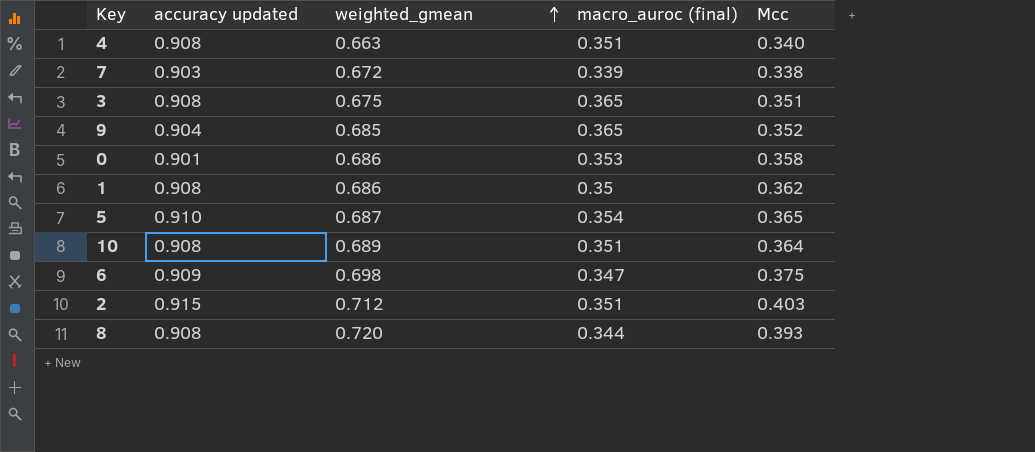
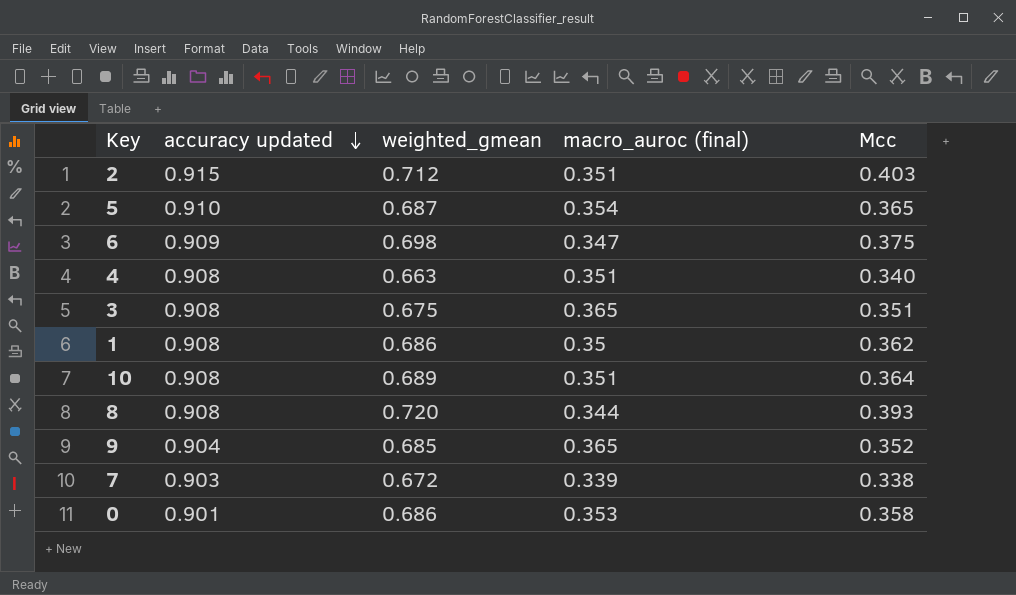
row order: weighted_gmean ascending -> accuracy updated descending

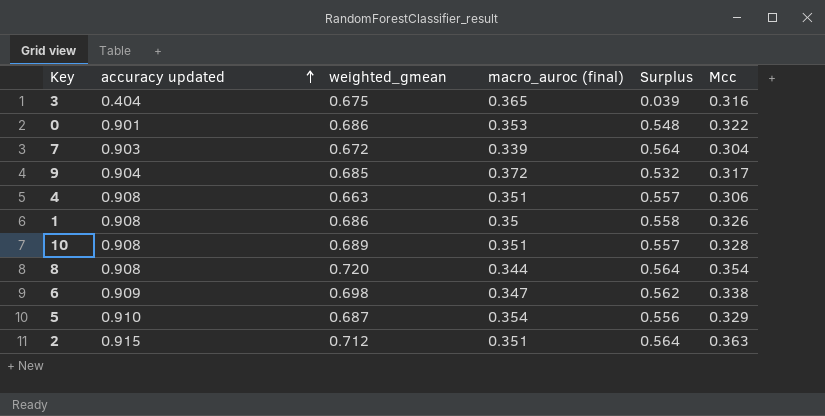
row order: accuracy updated descending -> accuracy updated ascending
column Surplus | formula: none -> [accuracy updated] - [macro_auroc (final)]
3 | accuracy updated: 0.908 -> 0.404
3 | Mcc: 0.351 -> 0.316
0 | Mcc: 0.358 -> 0.322
7 | Mcc: 0.338 -> 0.304
9 | macro_auroc (final): 0.365 -> 0.372
9 | Mcc: 0.352 -> 0.317
4 | Mcc: 0.340 -> 0.306
1 | Mcc: 0.362 -> 0.326
10 | Mcc: 0.364 -> 0.328
8 | Mcc: 0.393 -> 0.354
6 | Mcc: 0.375 -> 0.338
5 | Mcc: 0.365 -> 0.329
2 | Mcc: 0.403 -> 0.363

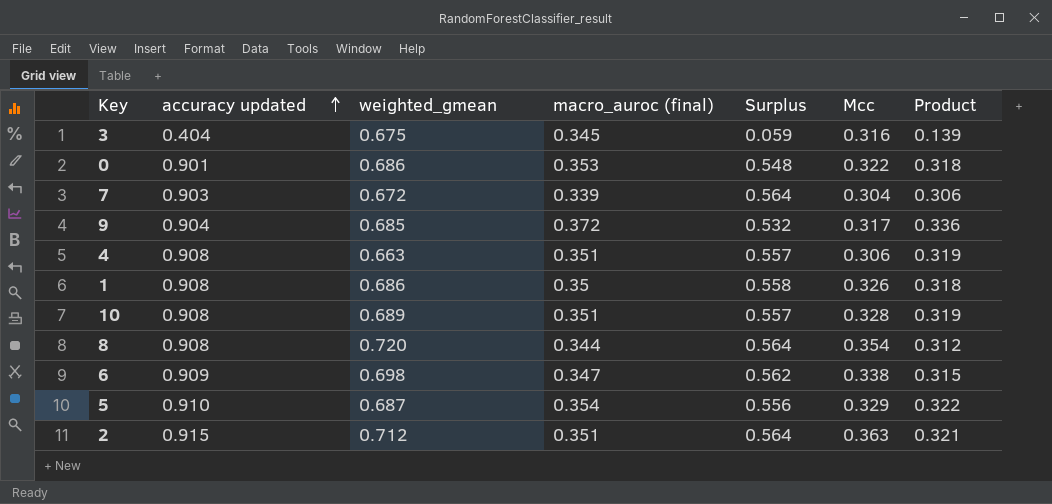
column Product | formula: none -> [accuracy updated] * [macro_auroc (final)]
3 | macro_auroc (final): 0.365 -> 0.345
3 | Surplus: 0.039 -> 0.059

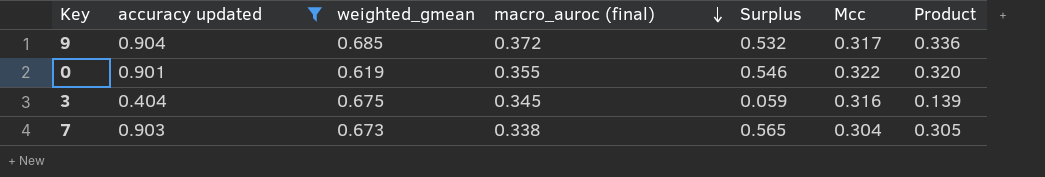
filter: none -> accuracy updated <= 0.904
row order: accuracy updated ascending -> macro_auroc (final) descending
0 | weighted_gmean: 0.686 -> 0.619
0 | macro_auroc (final): 0.353 -> 0.355
0 | Surplus: 0.548 -> 0.546
0 | Product: 0.318 -> 0.320
7 | weighted_gmean: 0.672 -> 0.673
7 | macro_auroc (final): 0.339 -> 0.338
7 | Surplus: 0.564 -> 0.565
7 | Product: 0.306 -> 0.305

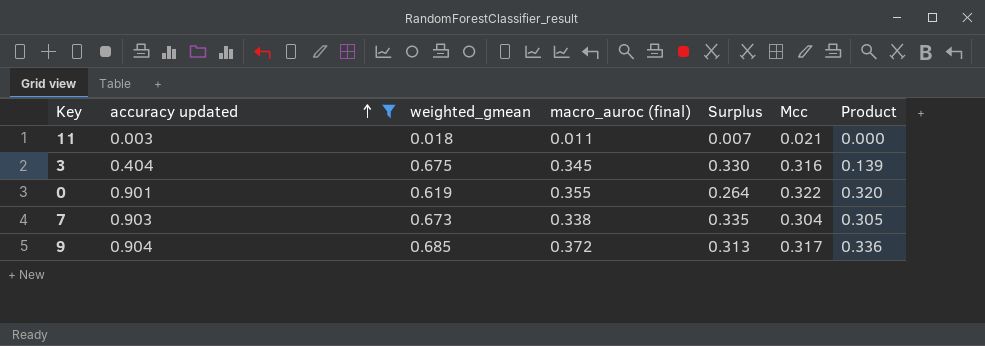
row order: macro_auroc (final) descending -> accuracy updated ascending
column Surplus | formula: [accuracy updated] - [macro_auroc (final)] -> [weighted_gmean] - [macro_auroc (final)]
row 11: none -> 0.003 | 0.018 | 0.011 | 0.007 | 0.021 | 0.000

